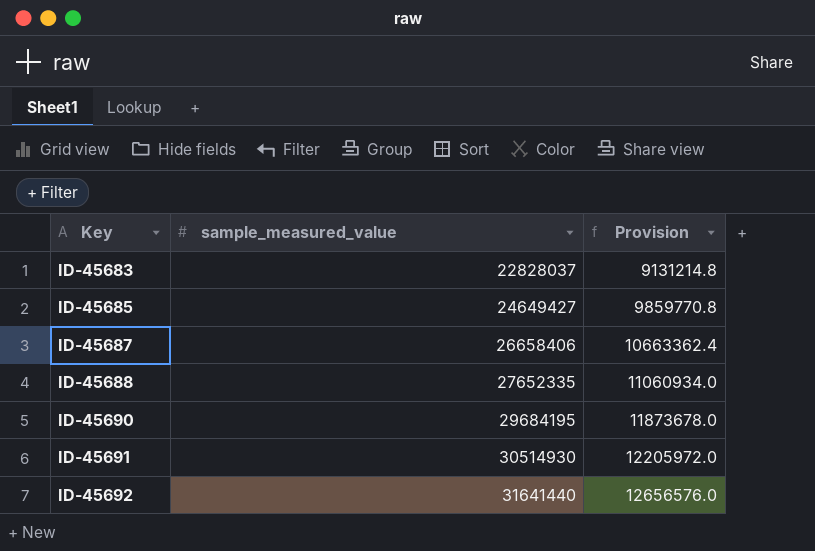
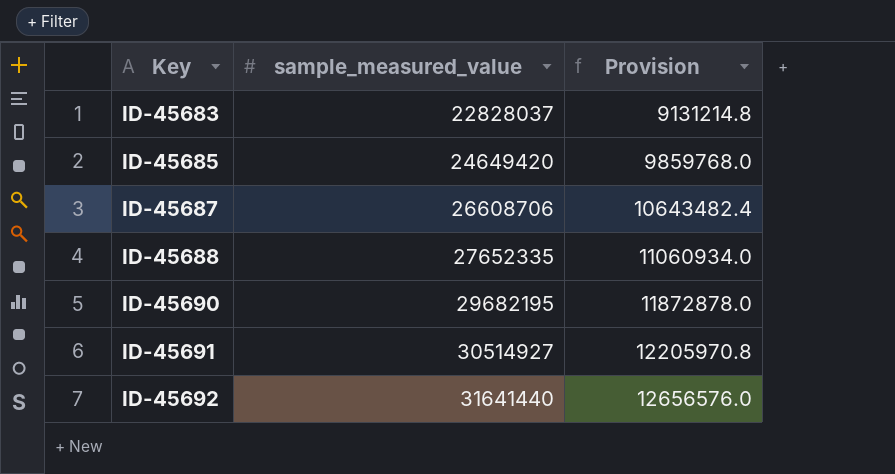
ID-45685 | sample_measured_value: 24649427 -> 24649420
ID-45685 | Provision: 9859770.8 -> 9859768.0
ID-45687 | sample_measured_value: 26658406 -> 26608706
ID-45687 | Provision: 10663362.4 -> 10643482.4
ID-45690 | sample_measured_value: 29684195 -> 29682195
ID-45690 | Provision: 11873678.0 -> 11872878.0
ID-45691 | sample_measured_value: 30514930 -> 30514927
ID-45691 | Provision: 12205972.0 -> 12205970.8

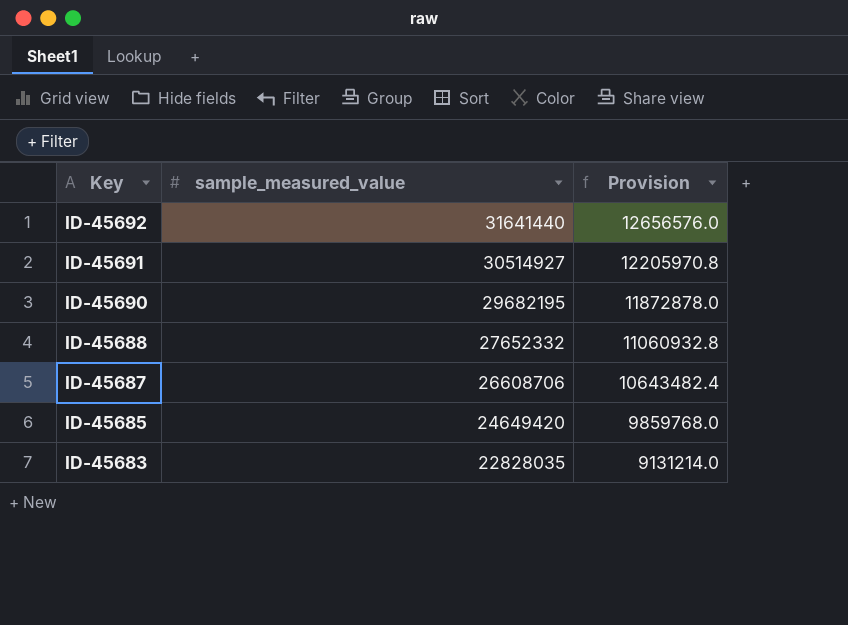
row order: Key ascending -> Key descending
ID-45688 | sample_measured_value: 27652335 -> 27652332
ID-45688 | Provision: 11060934.0 -> 11060932.8
ID-45683 | sample_measured_value: 22828037 -> 22828035
ID-45683 | Provision: 9131214.8 -> 9131214.0

